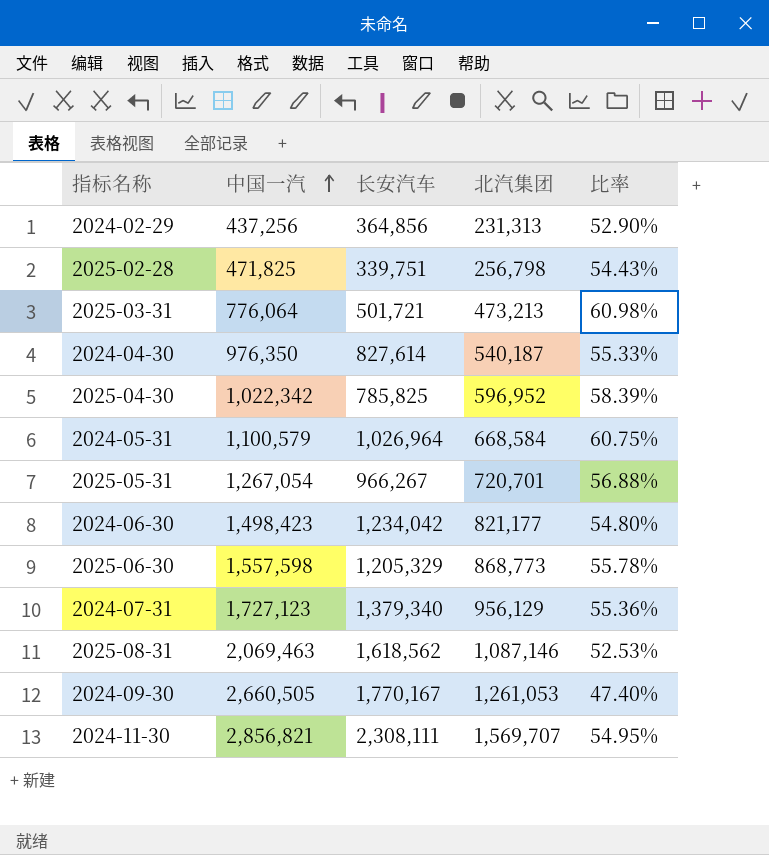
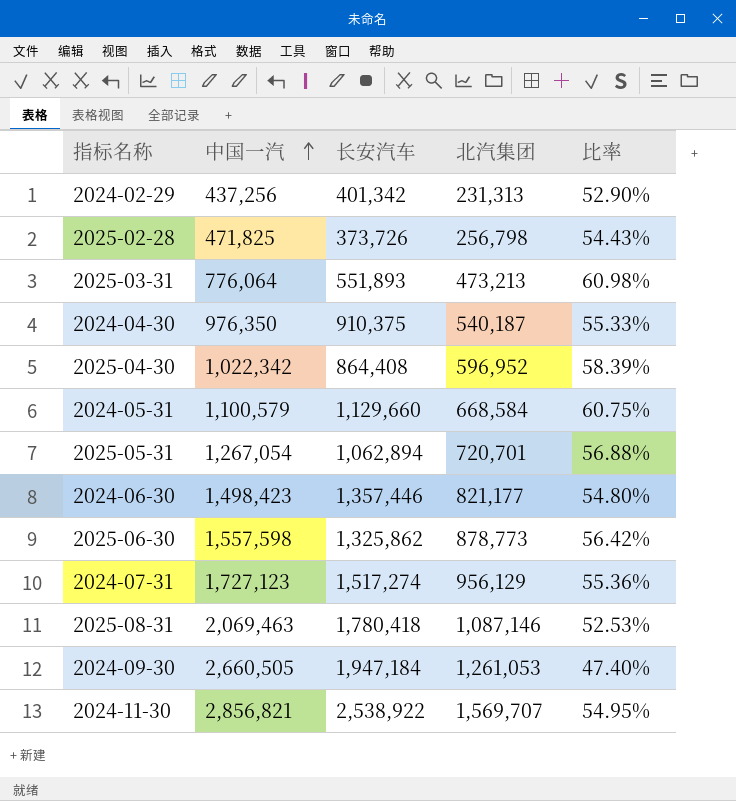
2024-02-29 | 长安汽车: 364,856 -> 401,342
2025-02-28 | 长安汽车: 339,751 -> 373,726
2025-03-31 | 长安汽车: 501,721 -> 551,893
2024-04-30 | 长安汽车: 827,614 -> 910,375
2025-04-30 | 长安汽车: 785,825 -> 864,408
2024-05-31 | 长安汽车: 1,026,964 -> 1,129,660
2025-05-31 | 长安汽车: 966,267 -> 1,062,894
2024-06-30 | 长安汽车: 1,234,042 -> 1,357,446
2025-06-30 | 长安汽车: 1,205,329 -> 1,325,862
2025-06-30 | 北汽集团: 868,773 -> 878,773
2025-06-30 | 比率: 55.78% -> 56.42%
2024-07-31 | 长安汽车: 1,379,340 -> 1,517,274
2025-08-31 | 长安汽车: 1,618,562 -> 1,780,418
2024-09-30 | 长安汽车: 1,770,167 -> 1,947,184
2024-11-30 | 长安汽车: 2,308,111 -> 2,538,922

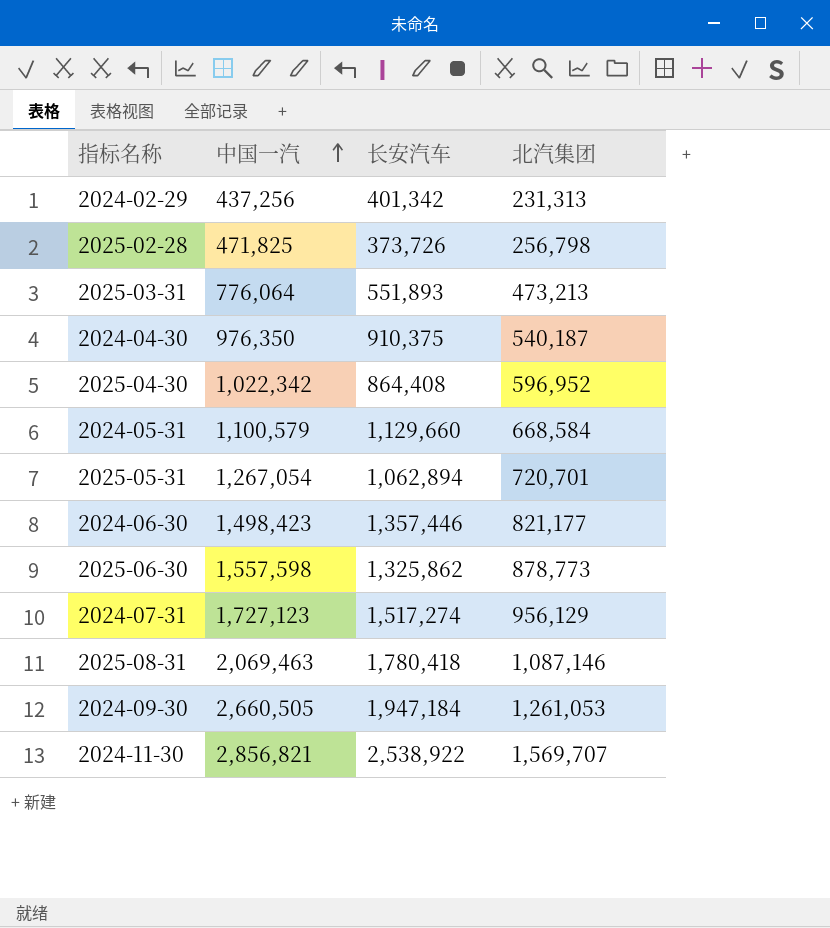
column 比率 | formula: [北汽集团] / [中国一汽] -> none

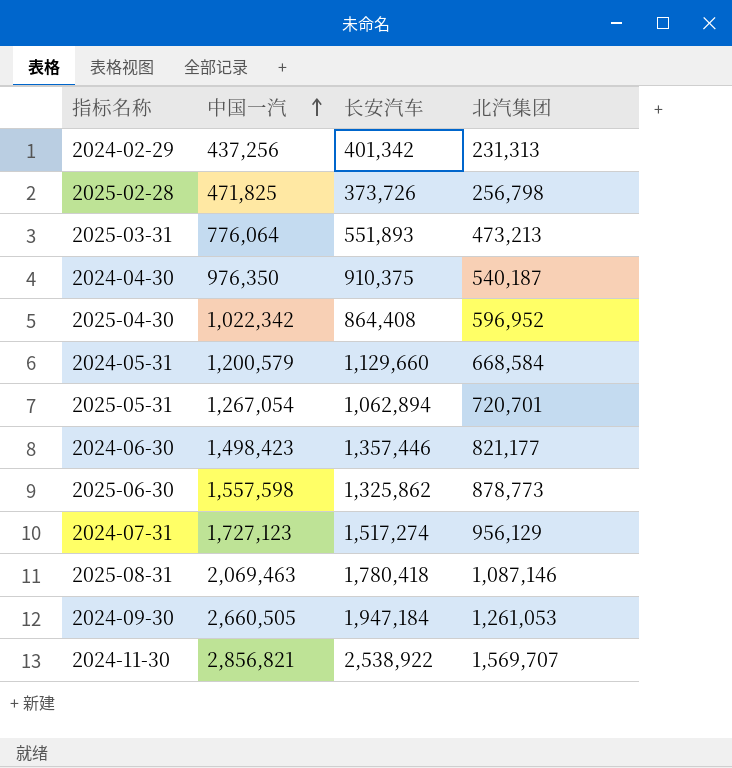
2024-05-31 | 中国一汽: 1,100,579 -> 1,200,579

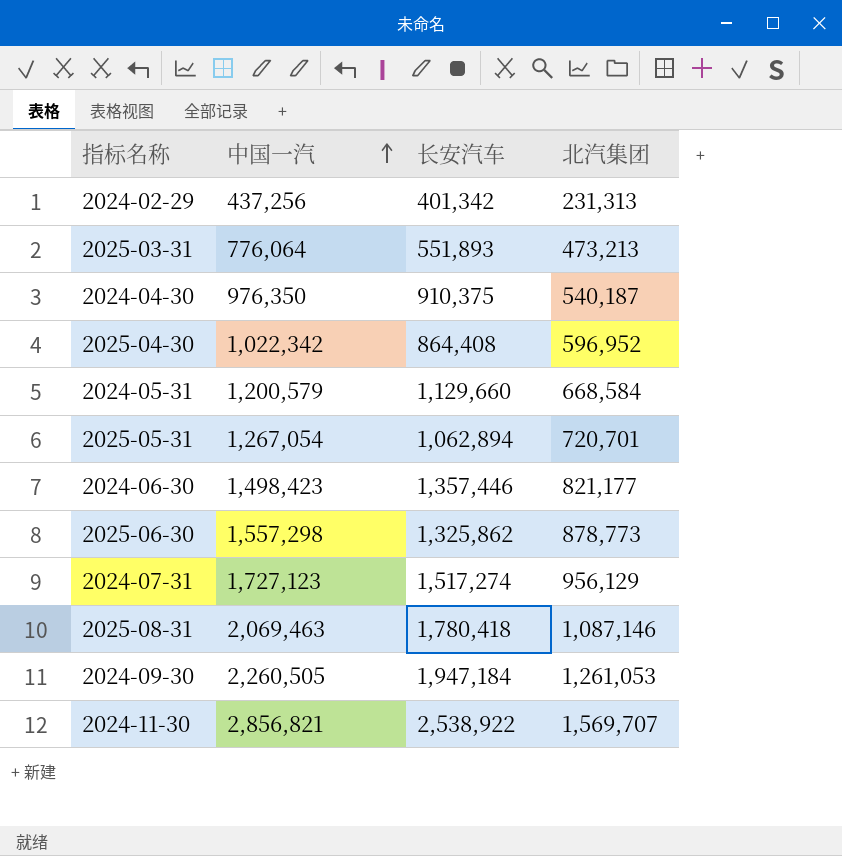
row 2025-02-28: 471,825 | 373,726 | 256,798 -> none
2025-06-30 | 中国一汽: 1,557,598 -> 1,557,298
2024-09-30 | 中国一汽: 2,660,505 -> 2,260,505

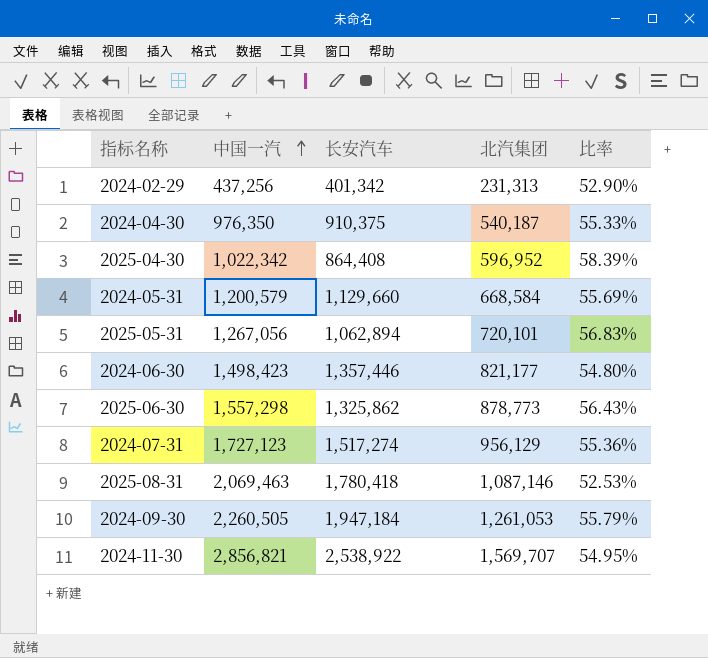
column 比率 | formula: none -> [北汽集团] / [中国一汽]
row 2025-03-31: 776,064 | 551,893 | 473,213 -> none
2025-05-31 | 中国一汽: 1,267,054 -> 1,267,056
2025-05-31 | 北汽集团: 720,701 -> 720,101

